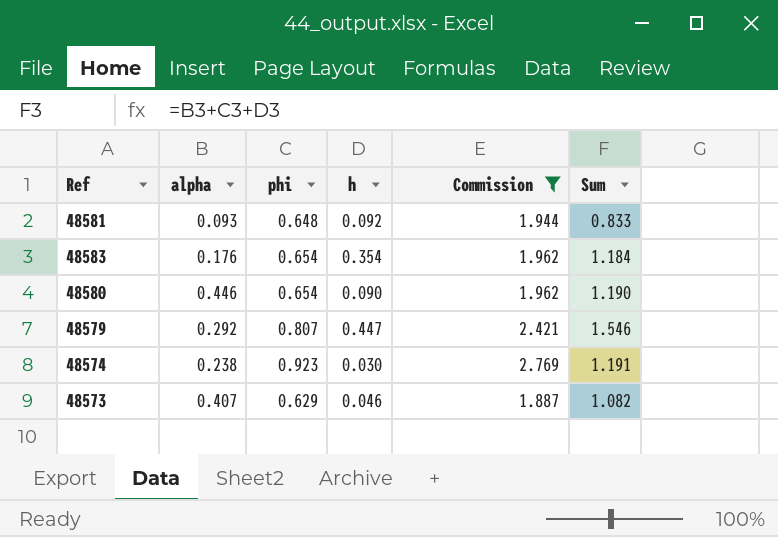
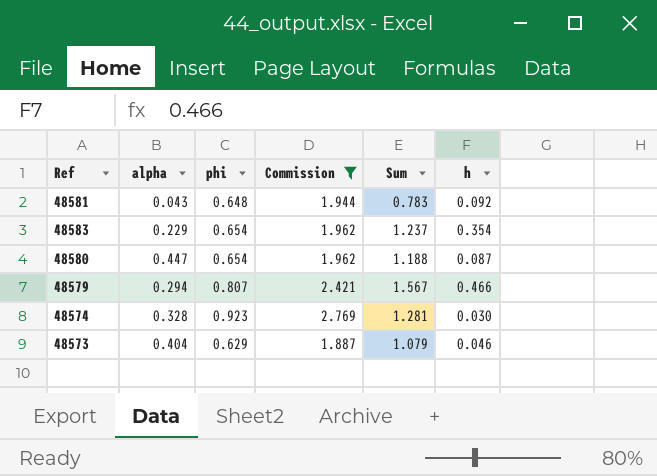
column h | position: 4 -> 6
48581 | alpha: 0.093 -> 0.043
48581 | Sum: 0.833 -> 0.783
48583 | alpha: 0.176 -> 0.229
48583 | Sum: 1.184 -> 1.237
48580 | alpha: 0.446 -> 0.447
48580 | Sum: 1.190 -> 1.188
48580 | h: 0.090 -> 0.087
48579 | alpha: 0.292 -> 0.294
48579 | Sum: 1.546 -> 1.567
48579 | h: 0.447 -> 0.466
48574 | alpha: 0.238 -> 0.328
48574 | Sum: 1.191 -> 1.281
48573 | alpha: 0.407 -> 0.404
48573 | Sum: 1.082 -> 1.079

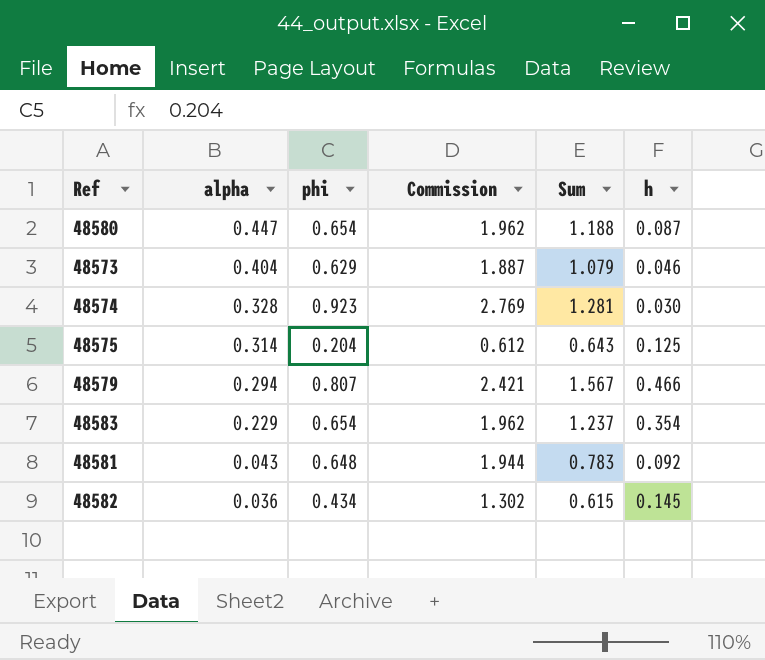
filter: Commission >= 1.887 -> none
row order: none -> alpha descending

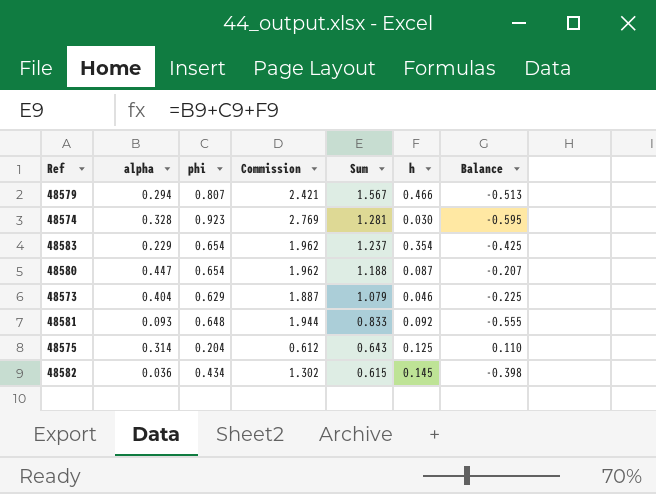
row order: alpha descending -> Sum descending
column Balance | formula: none -> [alpha] - [phi]
48581 | alpha: 0.043 -> 0.093
48581 | Sum: 0.783 -> 0.833

